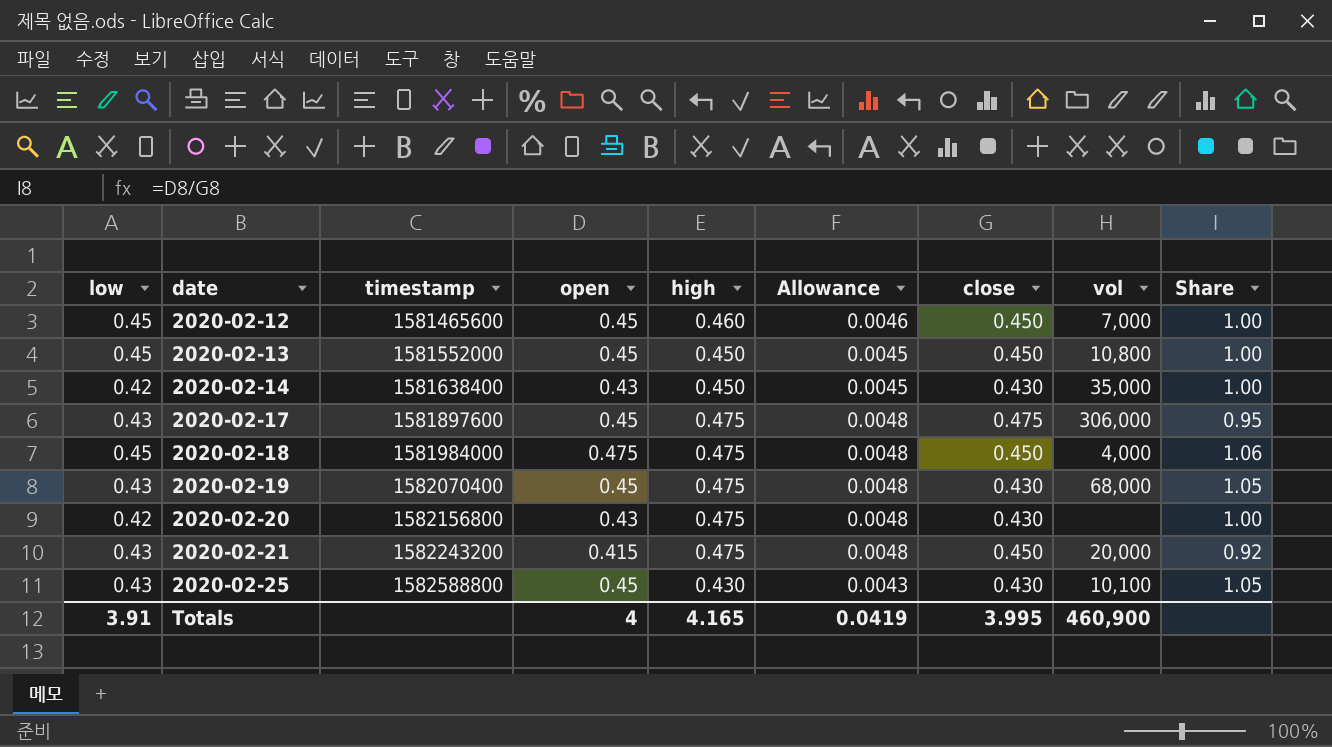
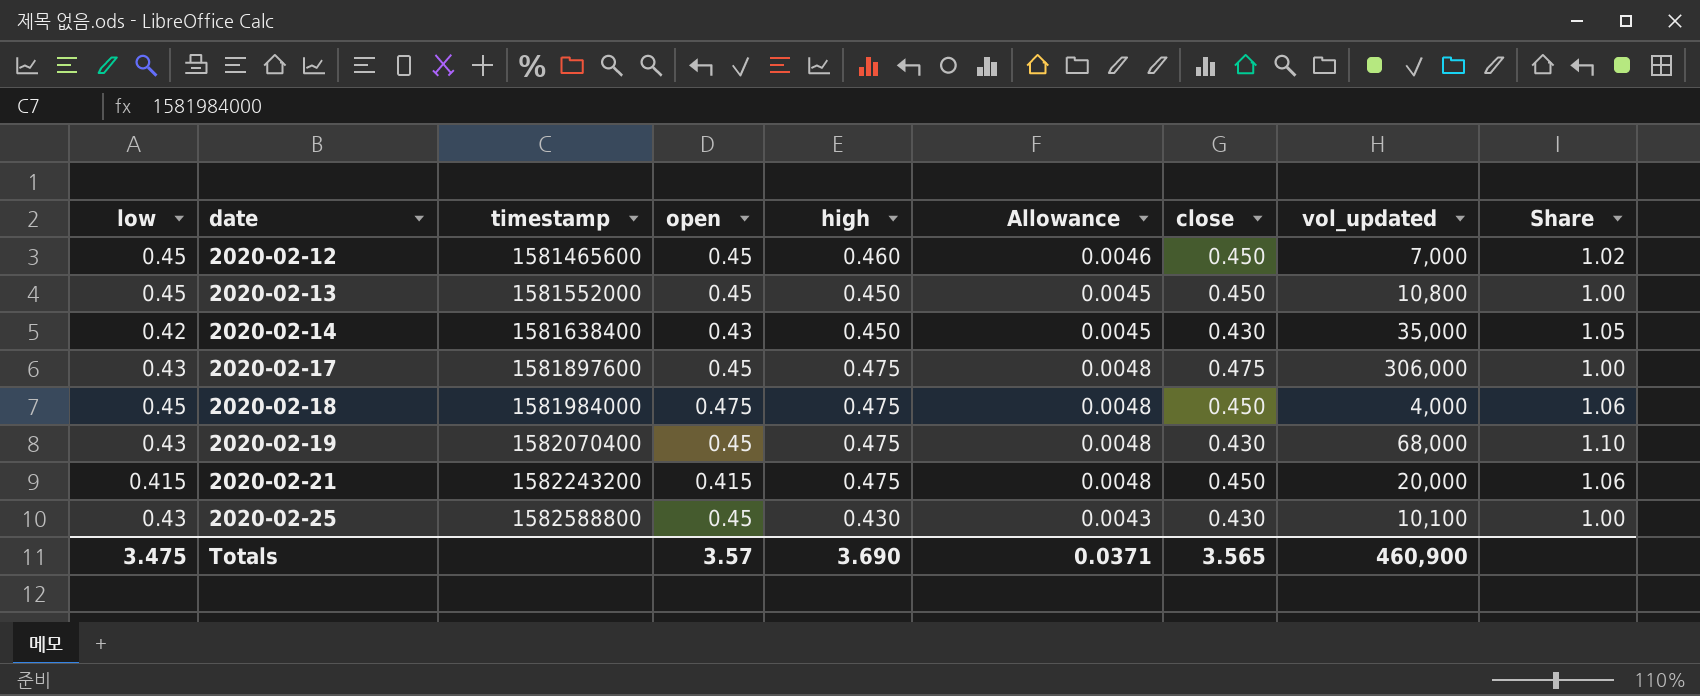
column name: vol -> vol_updated
column Share | formula: [open] / [close] -> [high] / [close]
row 2020-02-20: 0.42 | 1582156800 | 0.43 | 0.475 | 0.0048 | 0.430 | none | 1.00 -> none
2020-02-21 | low: 0.43 -> 0.415
Totals | low: 3.91 -> 3.475
Totals | open: 4 -> 3.57
Totals | high: 4.165 -> 3.690
Totals | Allowance: 0.0419 -> 0.0371
Totals | close: 3.995 -> 3.565

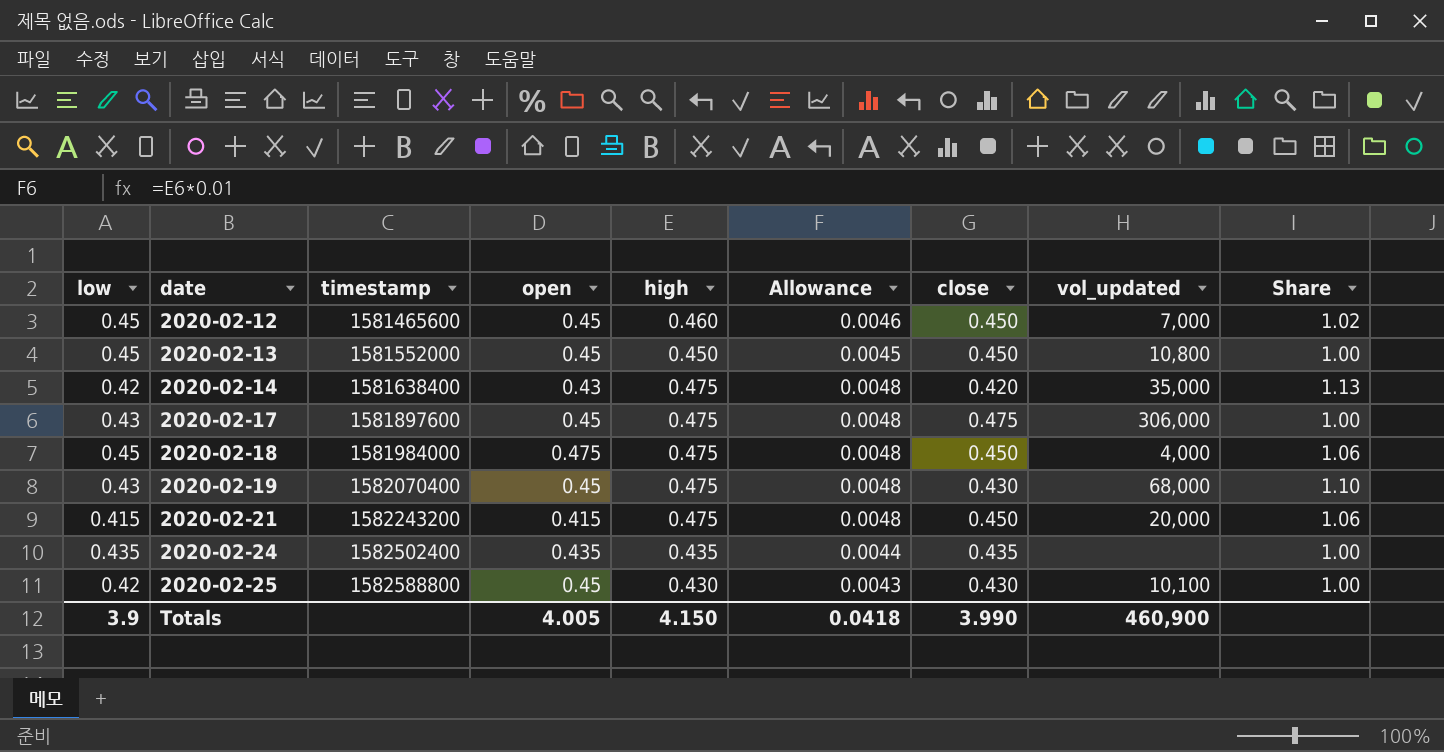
2020-02-14 | high: 0.450 -> 0.475
2020-02-14 | Allowance: 0.0045 -> 0.0048
2020-02-14 | close: 0.430 -> 0.420
2020-02-14 | Share: 1.05 -> 1.13
row 2020-02-24: none -> 0.435 | 1582502400 | 0.435 | 0.435 | 0.0044 | 0.435 | none | 1.00
2020-02-25 | low: 0.43 -> 0.42
Totals | low: 3.475 -> 3.9
Totals | open: 3.57 -> 4.005
Totals | high: 3.690 -> 4.150
Totals | Allowance: 0.0371 -> 0.0418
Totals | close: 3.565 -> 3.990

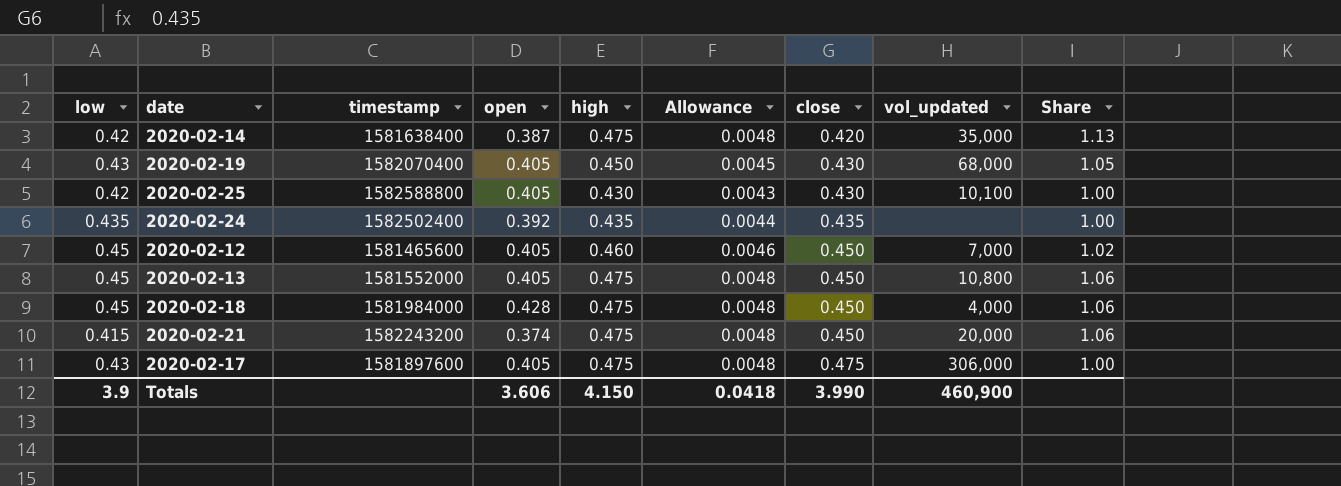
row order: date ascending -> close ascending
2020-02-14 | open: 0.43 -> 0.387
2020-02-19 | open: 0.45 -> 0.405
2020-02-19 | high: 0.475 -> 0.450
2020-02-19 | Allowance: 0.0048 -> 0.0045
2020-02-19 | Share: 1.10 -> 1.05
2020-02-25 | open: 0.45 -> 0.405
2020-02-24 | open: 0.435 -> 0.392
2020-02-12 | open: 0.45 -> 0.405
2020-02-13 | open: 0.45 -> 0.405
2020-02-13 | high: 0.450 -> 0.475
2020-02-13 | Allowance: 0.0045 -> 0.0048
2020-02-13 | Share: 1.00 -> 1.06
2020-02-18 | open: 0.475 -> 0.428
2020-02-21 | open: 0.415 -> 0.374
2020-02-17 | open: 0.45 -> 0.405
Totals | open: 4.005 -> 3.606

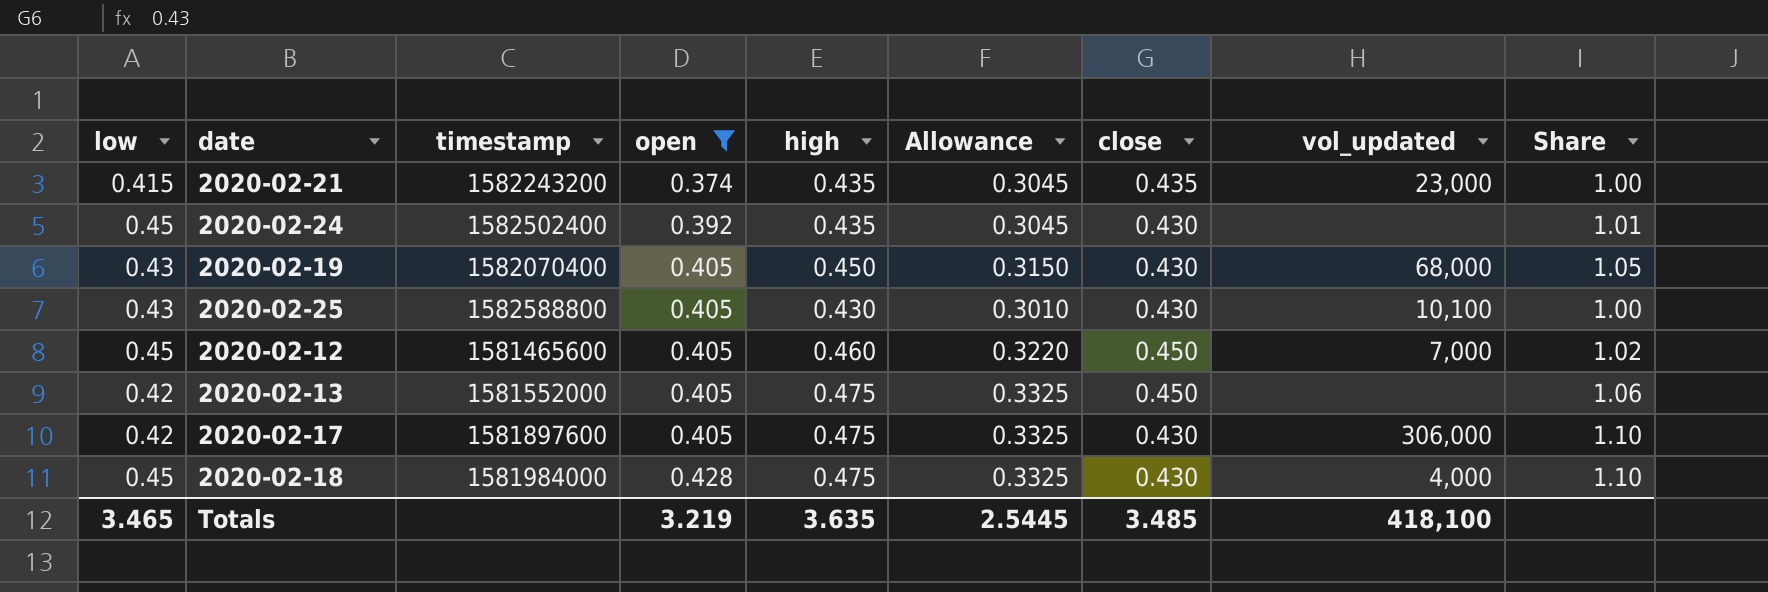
filter: none -> open != 0.387
row order: close ascending -> open ascending
column Allowance | formula: [high] * 0.01 -> [high] * 0.7
2020-02-21 | high: 0.475 -> 0.435
2020-02-21 | close: 0.450 -> 0.435
2020-02-21 | vol_updated: 20,000 -> 23,000
2020-02-21 | Share: 1.06 -> 1.00
2020-02-24 | low: 0.435 -> 0.45
2020-02-24 | close: 0.435 -> 0.430
2020-02-24 | Share: 1.00 -> 1.01
2020-02-25 | low: 0.42 -> 0.43
2020-02-13 | low: 0.45 -> 0.42
2020-02-13 | vol_updated: 10,800 -> none
2020-02-17 | low: 0.43 -> 0.42
2020-02-17 | close: 0.475 -> 0.430
2020-02-17 | Share: 1.00 -> 1.10
2020-02-18 | close: 0.450 -> 0.430
2020-02-18 | Share: 1.06 -> 1.10
Totals | low: 3.9 -> 3.465
Totals | open: 3.606 -> 3.219
Totals | high: 4.150 -> 3.635
Totals | Allowance: 0.0418 -> 2.5445
Totals | close: 3.990 -> 3.485
Totals | vol_updated: 460,900 -> 418,100

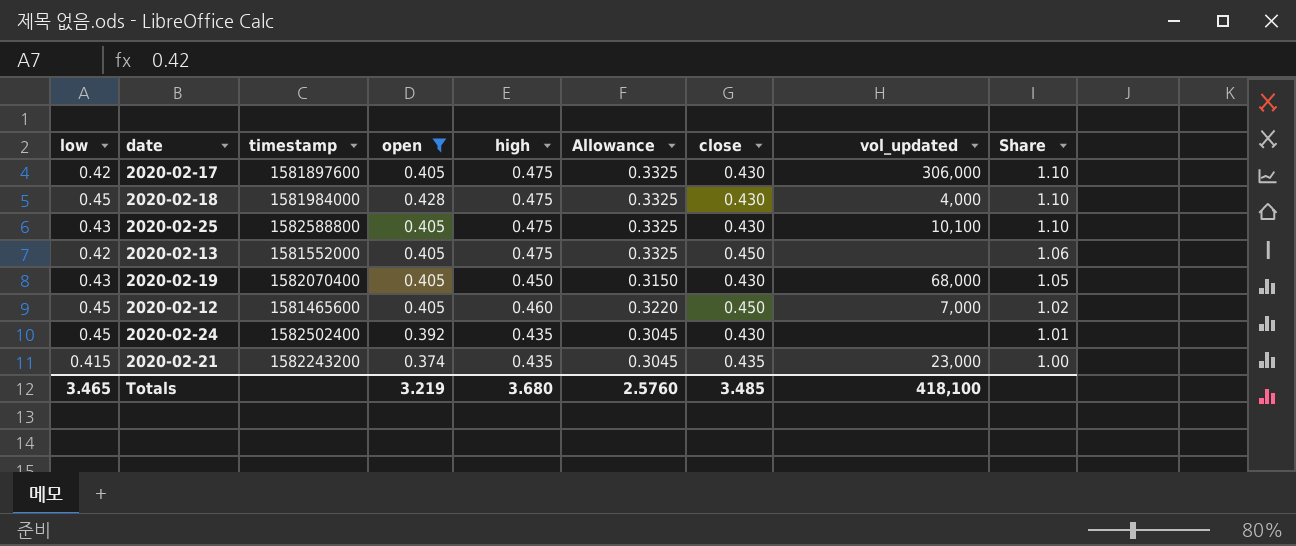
row order: open ascending -> Share descending
2020-02-25 | high: 0.430 -> 0.475
2020-02-25 | Allowance: 0.3010 -> 0.3325
2020-02-25 | Share: 1.00 -> 1.10
Totals | high: 3.635 -> 3.680
Totals | Allowance: 2.5445 -> 2.5760

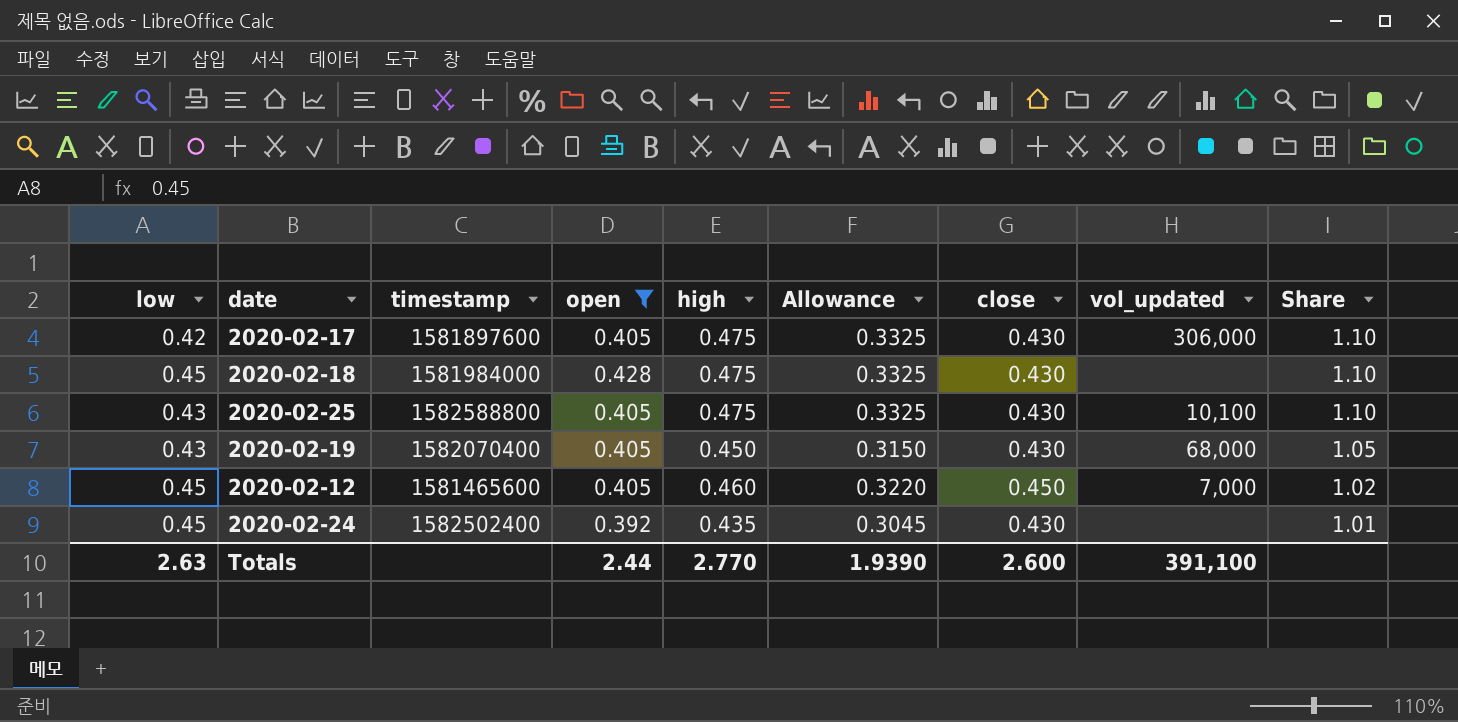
row 2020-02-13: 0.42 | 1581552000 | 0.405 | 0.475 | 0.3325 | 0.450 | none | 1.06 -> none
row 2020-02-21: 0.415 | 1582243200 | 0.374 | 0.435 | 0.3045 | 0.435 | 23,000 | 1.00 -> none
2020-02-18 | vol_updated: 4,000 -> none
Totals | low: 3.465 -> 2.63
Totals | open: 3.219 -> 2.44
Totals | high: 3.680 -> 2.770
Totals | Allowance: 2.5760 -> 1.9390
Totals | close: 3.485 -> 2.600
Totals | vol_updated: 418,100 -> 391,100

